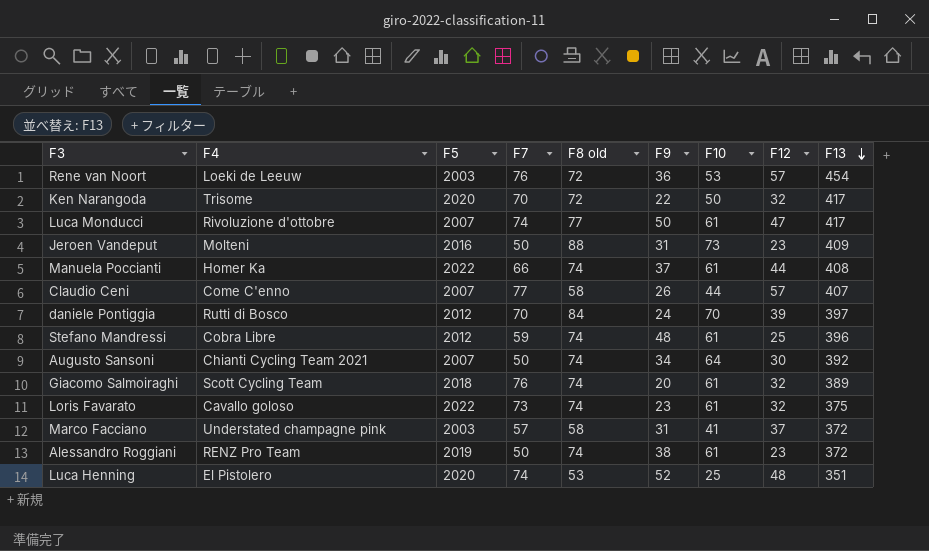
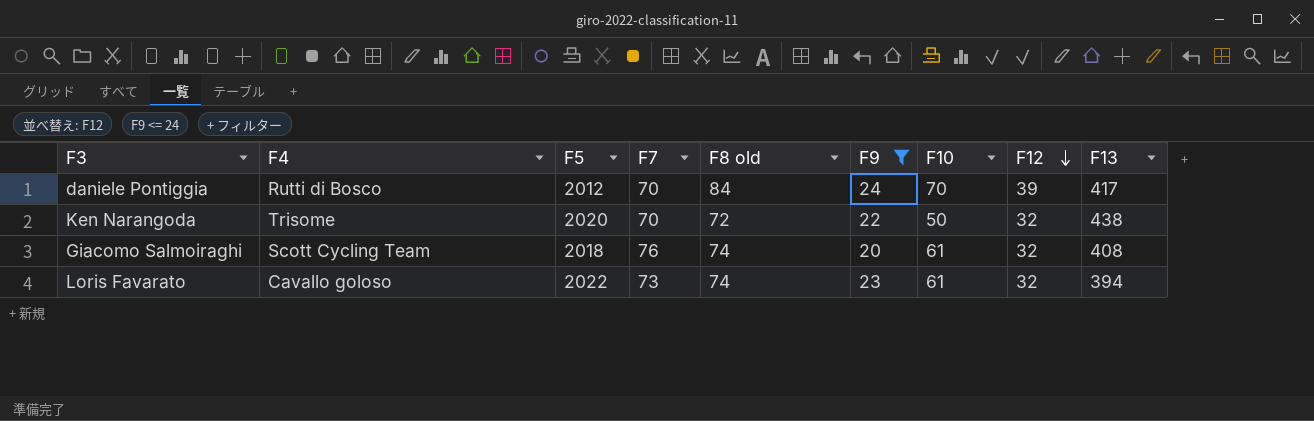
filter: none -> F9 <= 24
row order: F13 descending -> F12 descending
daniele Pontiggia | F13: 397 -> 417
Ken Narangoda | F13: 417 -> 438
Giacomo Salmoiraghi | F13: 389 -> 408
Loris Favarato | F13: 375 -> 394

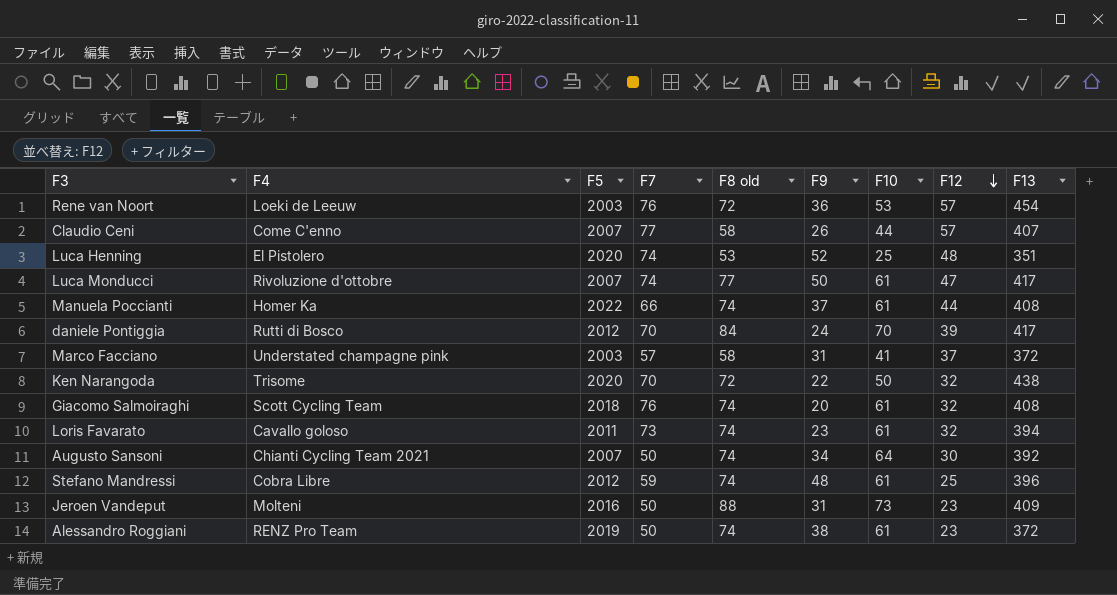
filter: F9 <= 24 -> none
Loris Favarato | F5: 2022 -> 2011

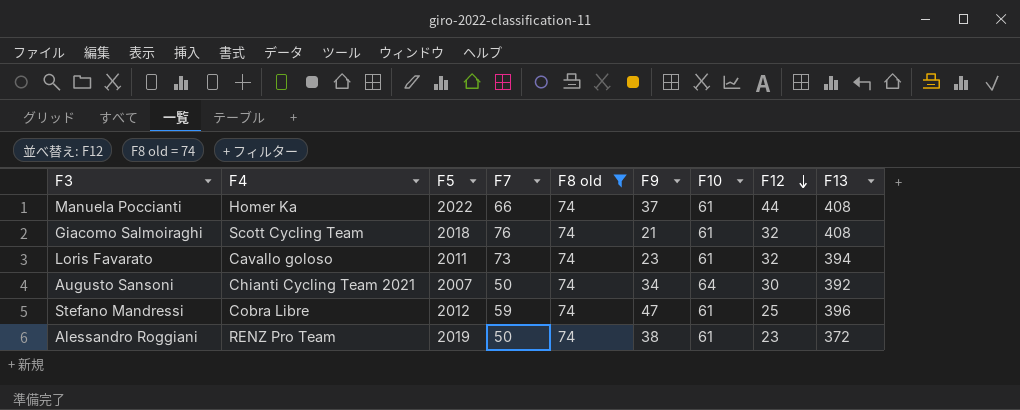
filter: none -> F8 old = 74
Giacomo Salmoiraghi | F9: 20 -> 21
Stefano Mandressi | F9: 48 -> 47

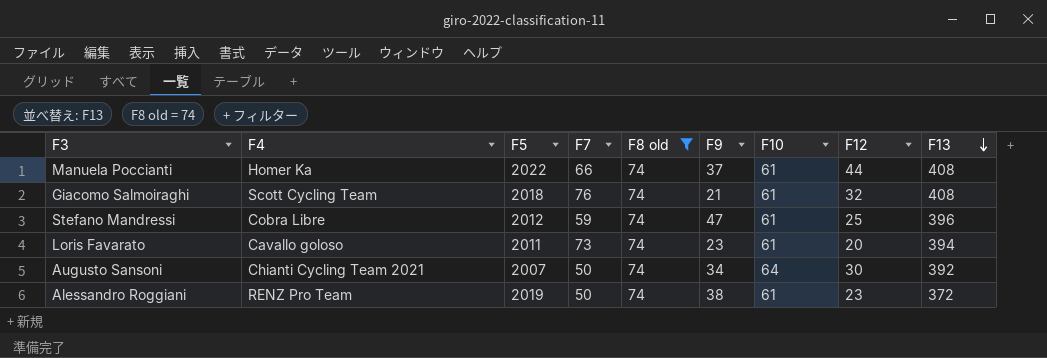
row order: F12 descending -> F13 descending
Loris Favarato | F12: 32 -> 20

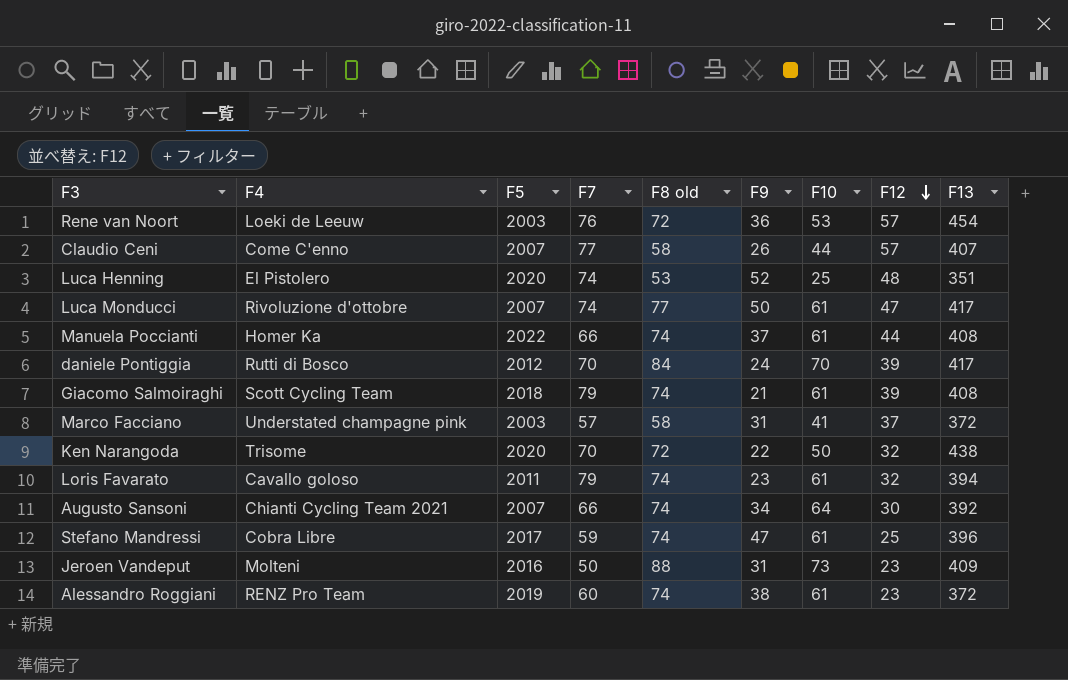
filter: F8 old = 74 -> none
row order: F13 descending -> F12 descending
Giacomo Salmoiraghi | F7: 76 -> 79
Giacomo Salmoiraghi | F12: 32 -> 39
Loris Favarato | F7: 73 -> 79
Loris Favarato | F12: 20 -> 32
Augusto Sansoni | F7: 50 -> 66
Stefano Mandressi | F5: 2012 -> 2017
Alessandro Roggiani | F7: 50 -> 60

